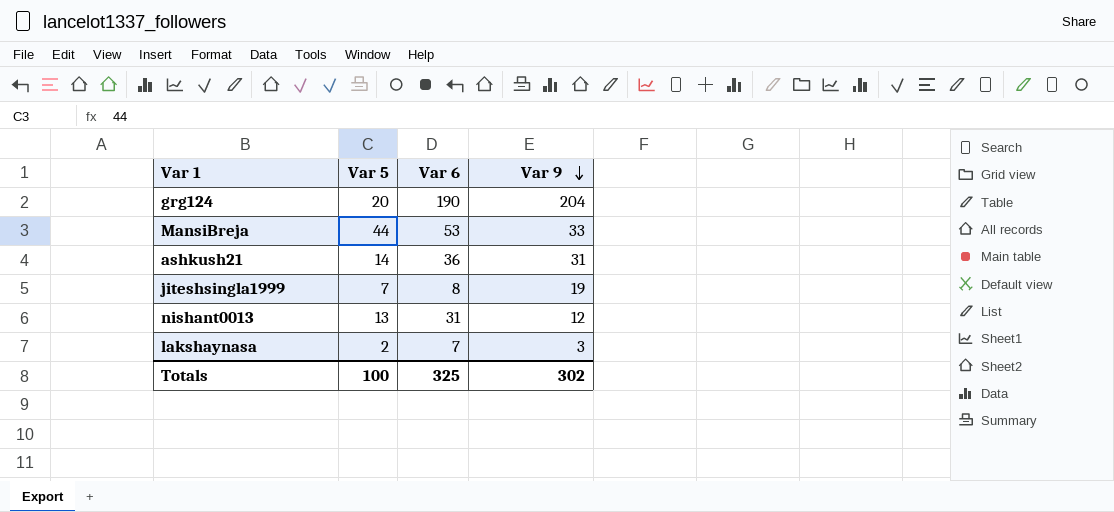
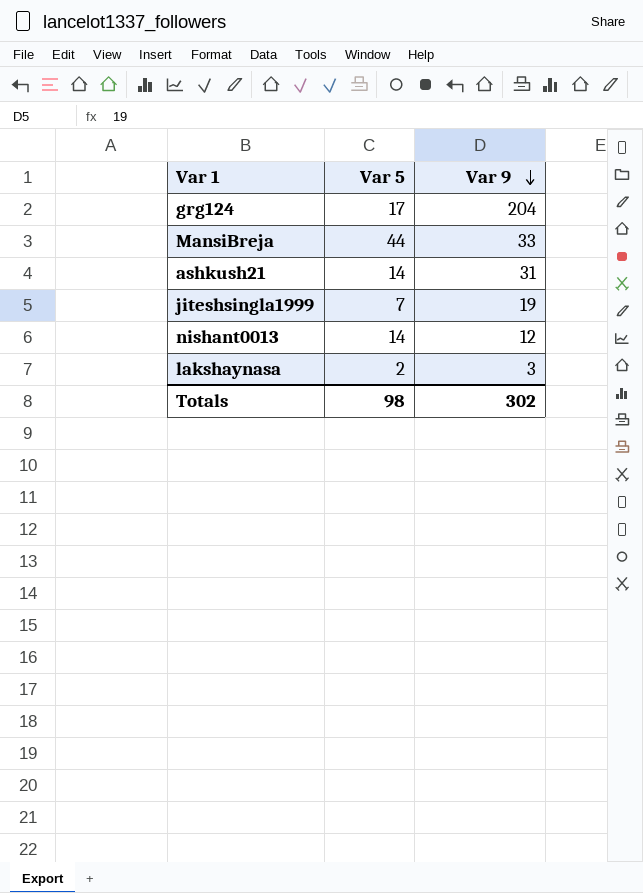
column Var 6 | position: 3 -> none
grg124 | Var 5: 20 -> 17
nishant0013 | Var 5: 13 -> 14
Totals | Var 5: 100 -> 98

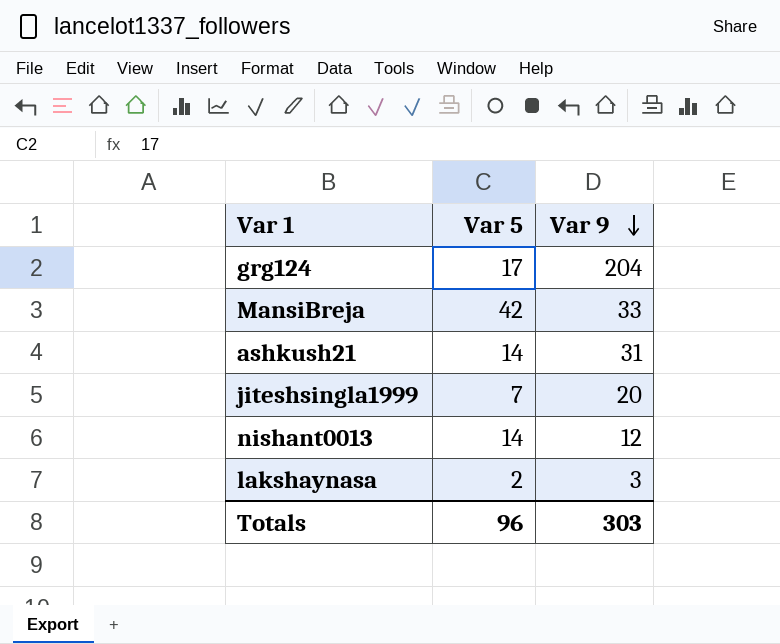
MansiBreja | Var 5: 44 -> 42
jiteshsingla1999 | Var 9: 19 -> 20
Totals | Var 5: 98 -> 96
Totals | Var 9: 302 -> 303

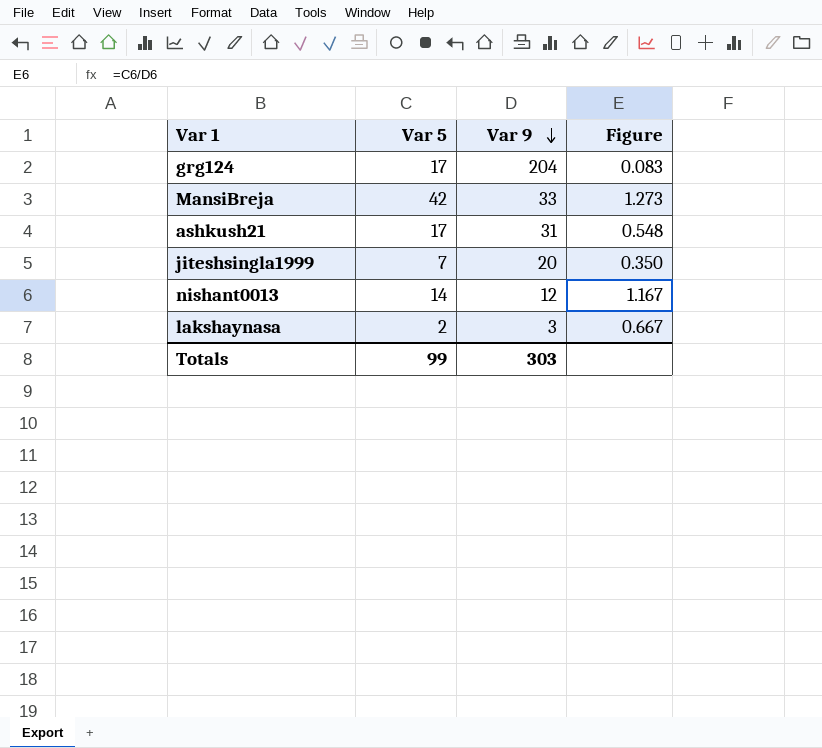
column Figure | formula: none -> [Var 5] / [Var 9]
ashkush21 | Var 5: 14 -> 17
Totals | Var 5: 96 -> 99

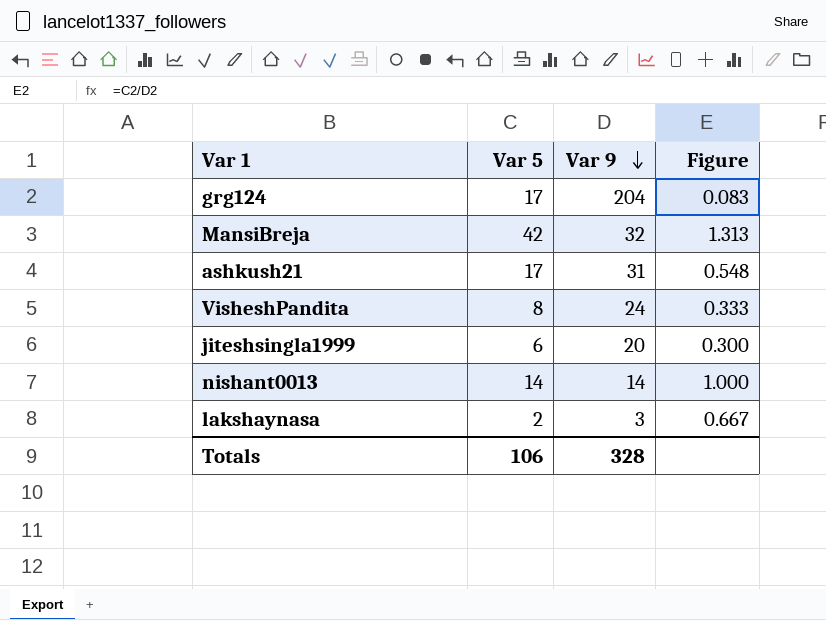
MansiBreja | Var 9: 33 -> 32
MansiBreja | Figure: 1.273 -> 1.313
row VisheshPandita: none -> 8 | 24 | 0.333
jiteshsingla1999 | Var 5: 7 -> 6
jiteshsingla1999 | Figure: 0.350 -> 0.300
nishant0013 | Var 9: 12 -> 14
nishant0013 | Figure: 1.167 -> 1.000
Totals | Var 5: 99 -> 106
Totals | Var 9: 303 -> 328

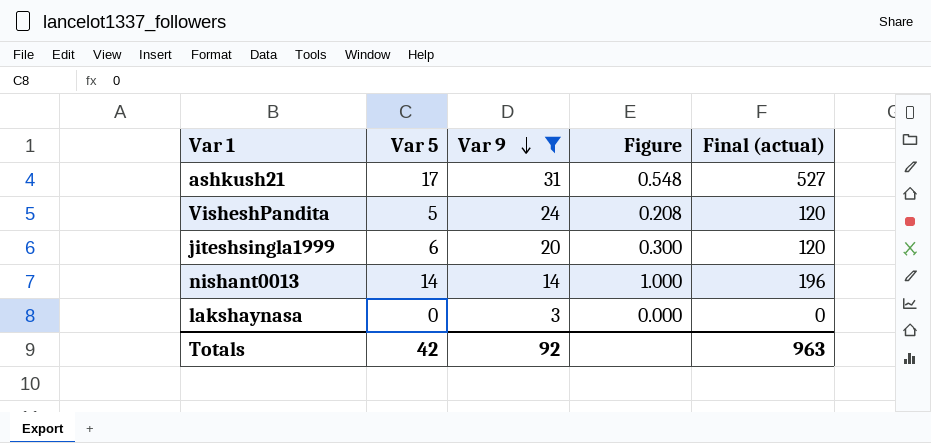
filter: none -> Var 9 <= 31
column Final (actual) | formula: none -> [Var 5] * [Var 9]
VisheshPandita | Var 5: 8 -> 5
VisheshPandita | Figure: 0.333 -> 0.208
lakshaynasa | Var 5: 2 -> 0
lakshaynasa | Figure: 0.667 -> 0.000
Totals | Var 5: 106 -> 42
Totals | Var 9: 328 -> 92

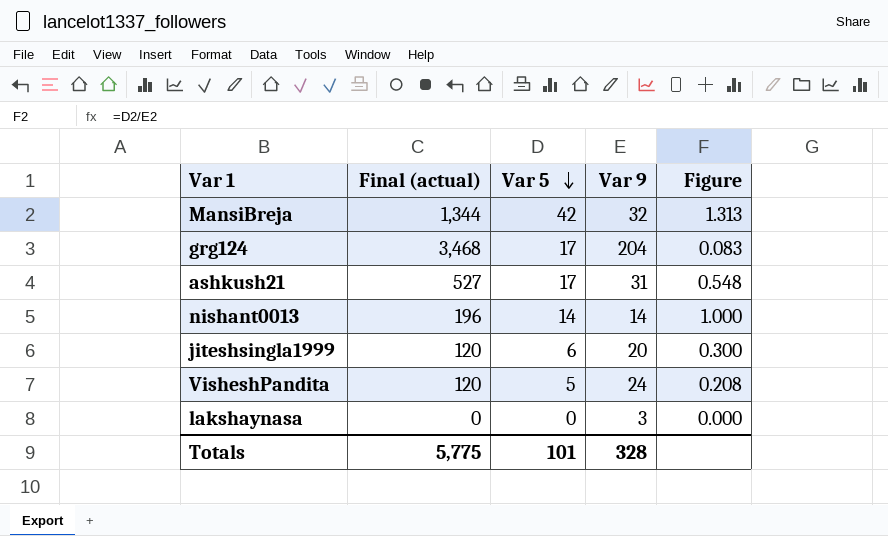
filter: Var 9 <= 31 -> none
row order: Var 9 descending -> Var 5 descending
column Final (actual) | position: 5 -> 2
Totals | Final (actual): 963 -> 5,775
Totals | Var 5: 42 -> 101
Totals | Var 9: 92 -> 328

